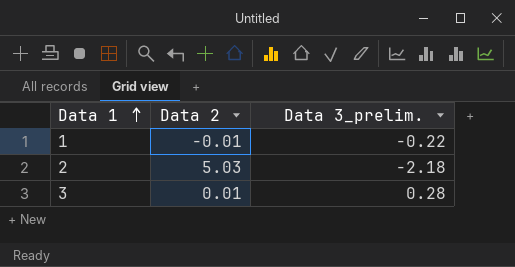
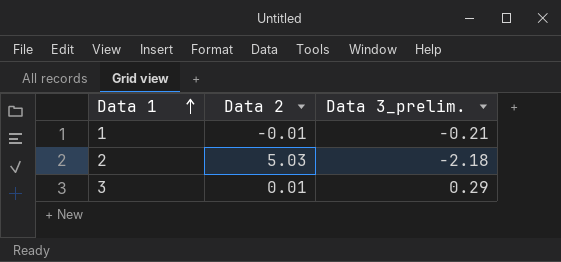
1 | Data 3_prelim.: -0.22 -> -0.21
3 | Data 3_prelim.: 0.28 -> 0.29

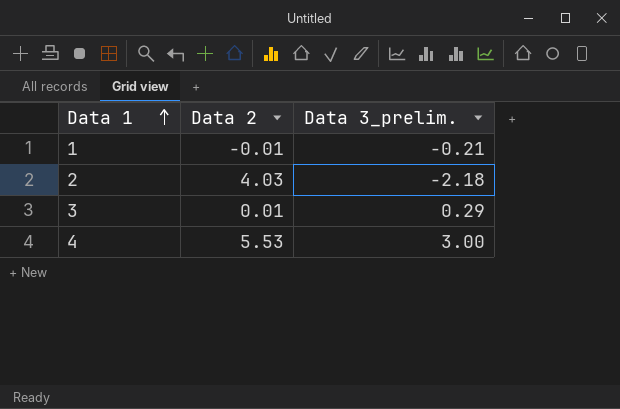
2 | Data 2: 5.03 -> 4.03
row 4: none -> 5.53 | 3.00

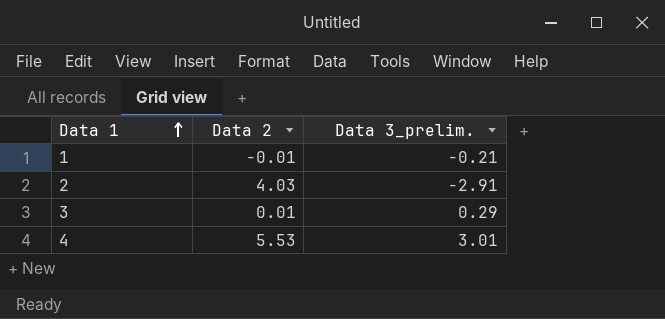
2 | Data 3_prelim.: -2.18 -> -2.91
4 | Data 3_prelim.: 3.00 -> 3.01

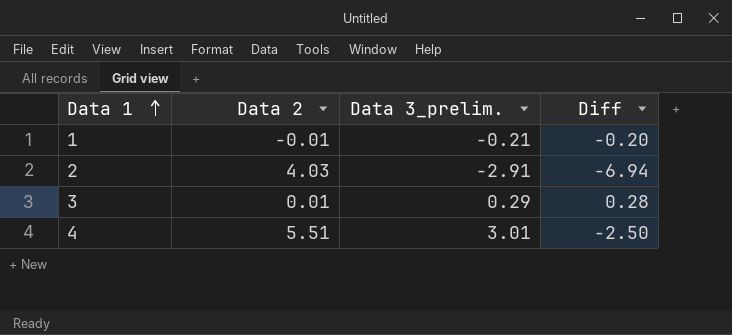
column Diff | formula: none -> [Data 3_prelim.] - [Data 2]
4 | Data 2: 5.53 -> 5.51

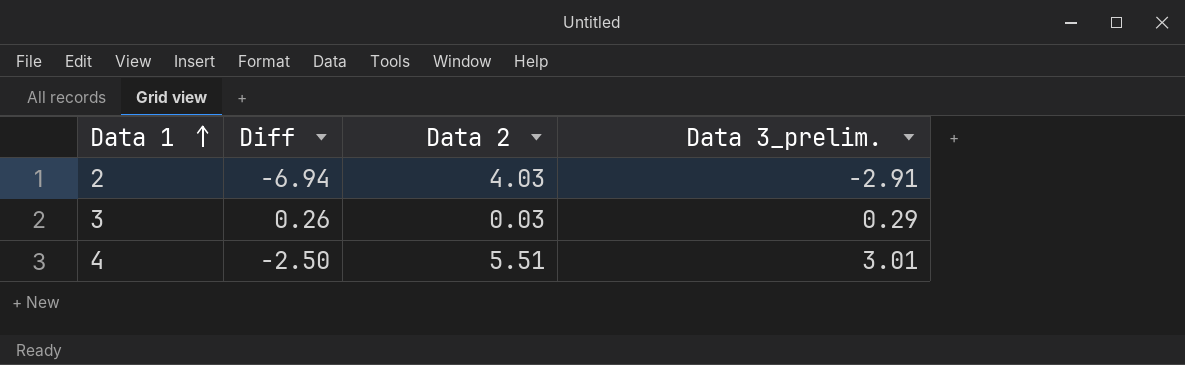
column Diff | position: 4 -> 2
row 1: -0.01 | -0.21 | -0.20 -> none
3 | Diff: 0.28 -> 0.26
3 | Data 2: 0.01 -> 0.03

